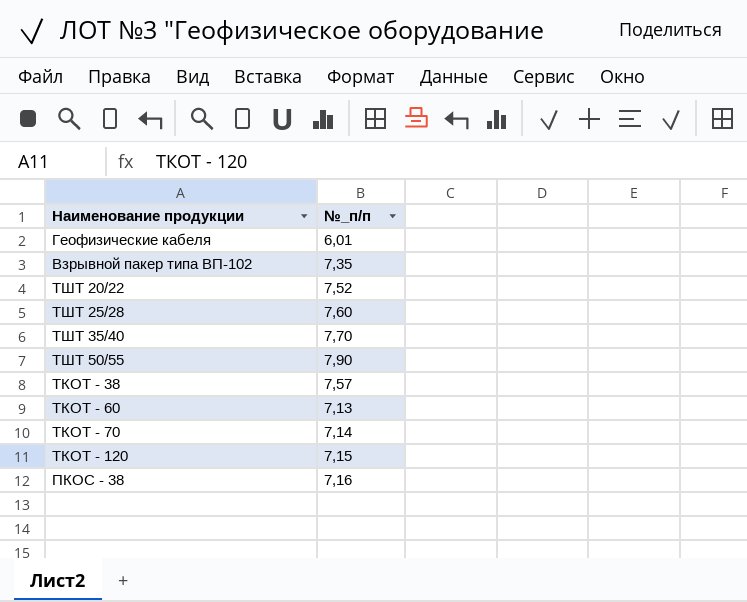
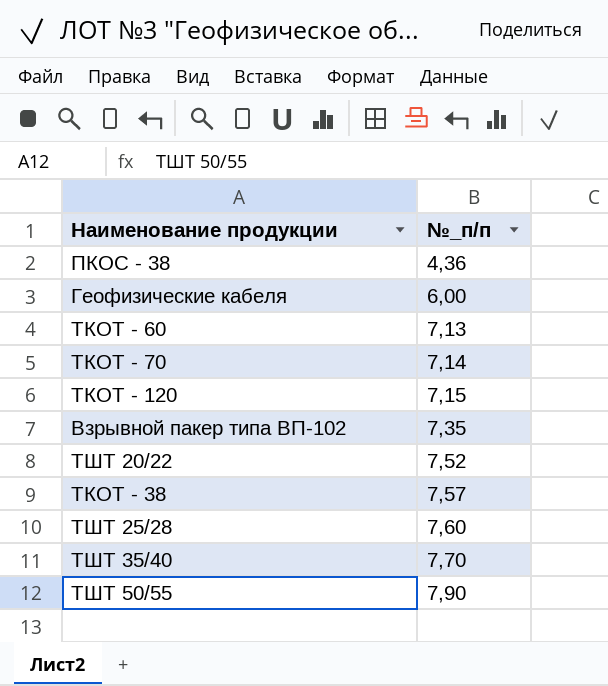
row order: none -> №_п/п ascending
ПКОС - 38 | №_п/п: 7,16 -> 4,36
Геофизические кабеля | №_п/п: 6,01 -> 6,00

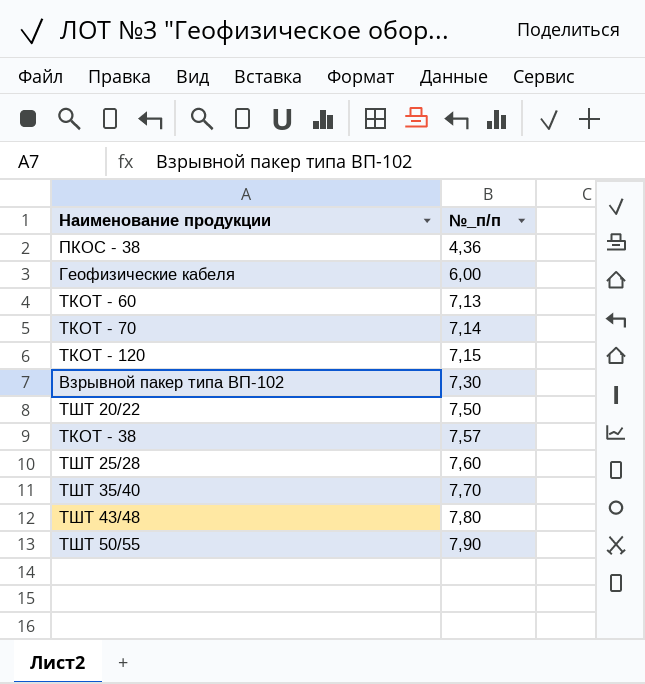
Взрывной пакер типа ВП-102 | №_п/п: 7,35 -> 7,30
ТШТ 20/22 | №_п/п: 7,52 -> 7,50
row ТШТ 43/48: none -> 7,80

